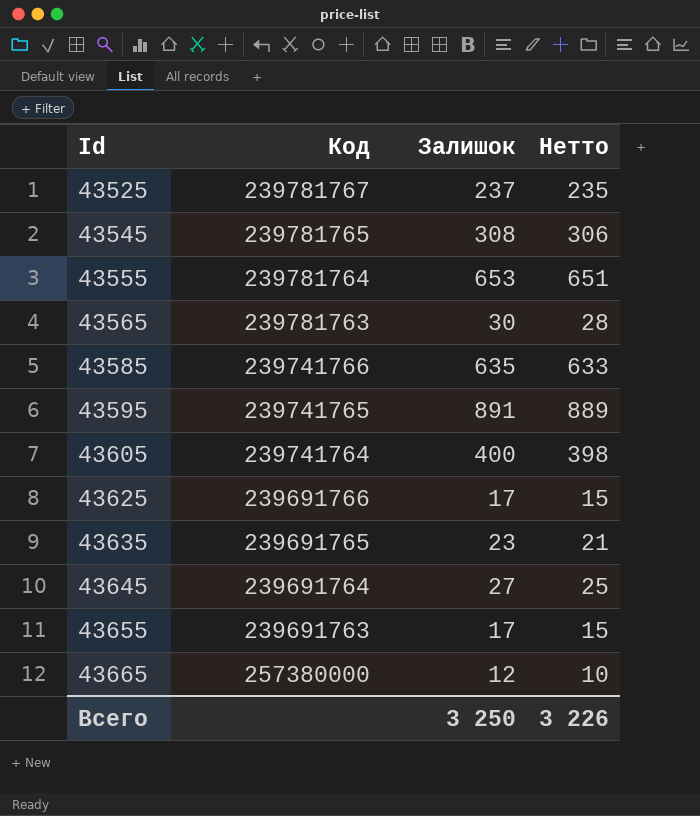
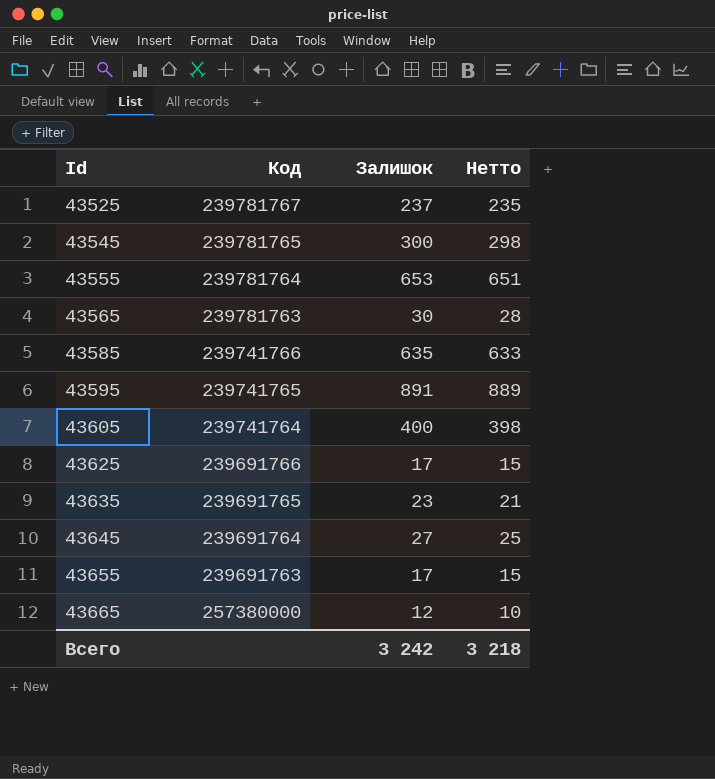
43545 | Залишок: 308 -> 300
43545 | Нетто: 306 -> 298
Всего | Залишок: 3 250 -> 3 242
Всего | Нетто: 3 226 -> 3 218

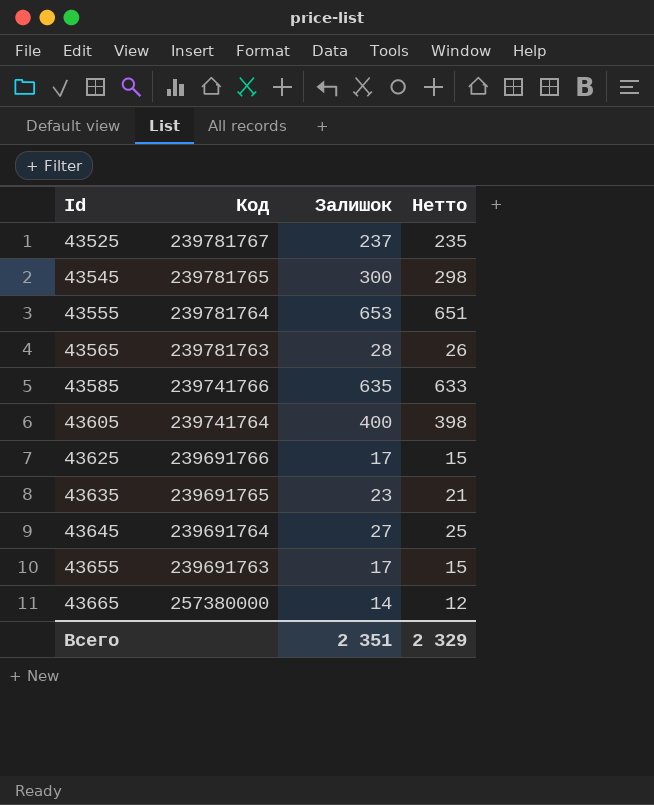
row 43595: 239741765 | 891 | 889 -> none
43565 | Залишок: 30 -> 28
43565 | Нетто: 28 -> 26
43665 | Залишок: 12 -> 14
43665 | Нетто: 10 -> 12
Всего | Залишок: 3 242 -> 2 351
Всего | Нетто: 3 218 -> 2 329

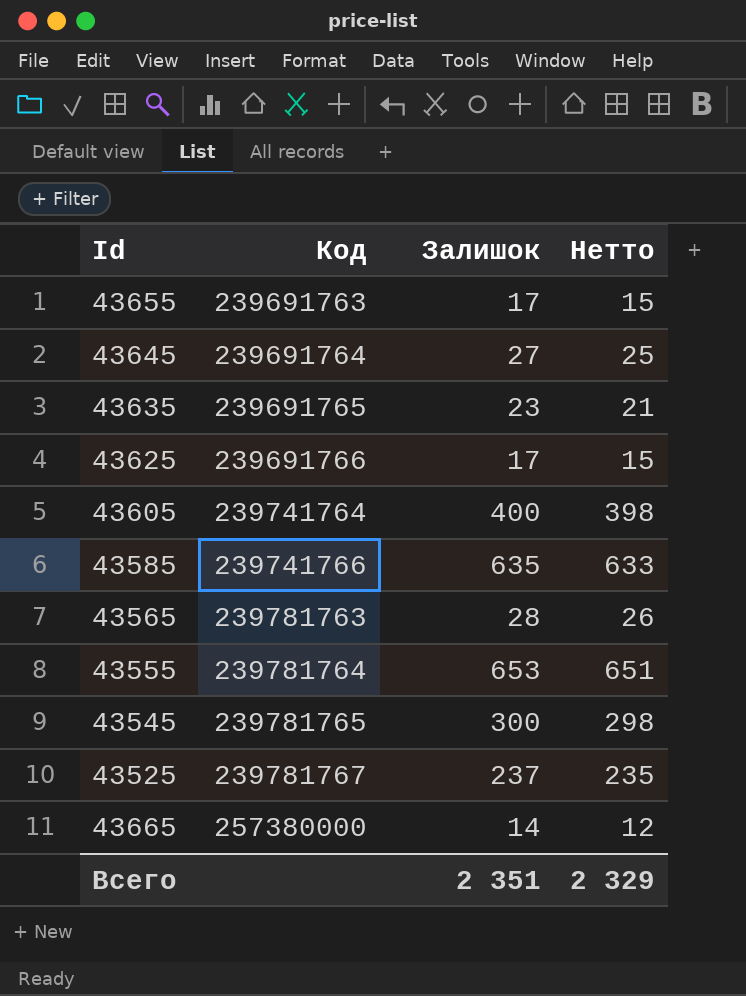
row order: Id ascending -> Код ascending

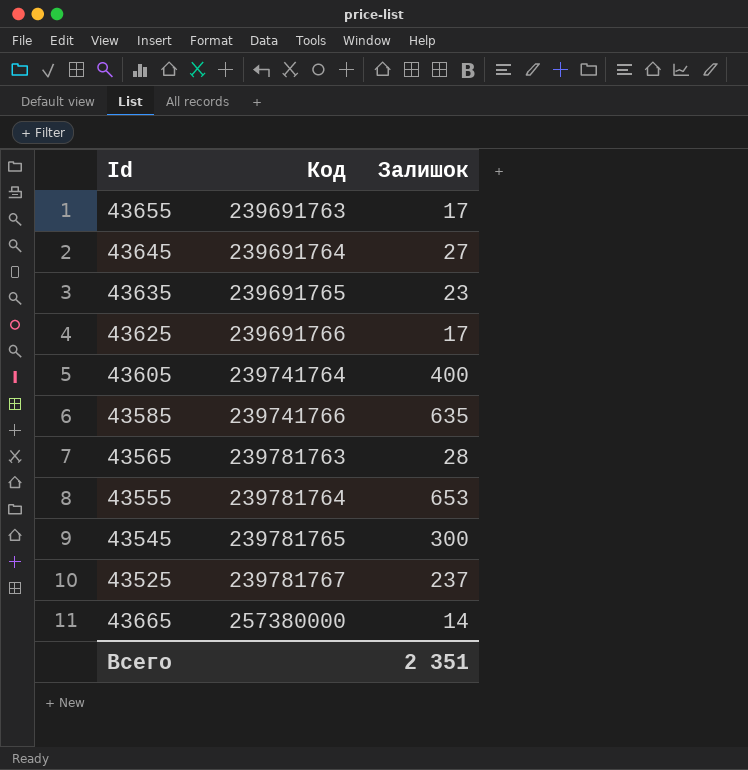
column Нетто | formula: [Залишок] - 2 -> none

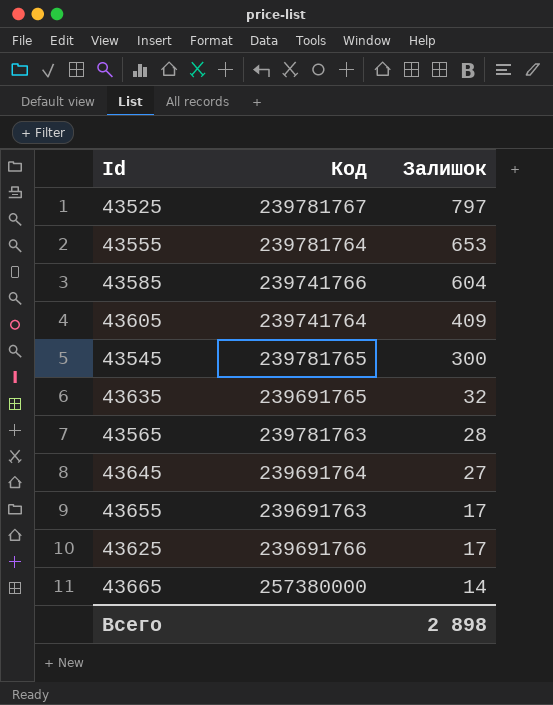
row order: Код ascending -> Залишок descending
43525 | Залишок: 237 -> 797
43585 | Залишок: 635 -> 604
43605 | Залишок: 400 -> 409
43635 | Залишок: 23 -> 32
Всего | Залишок: 2 351 -> 2 898

